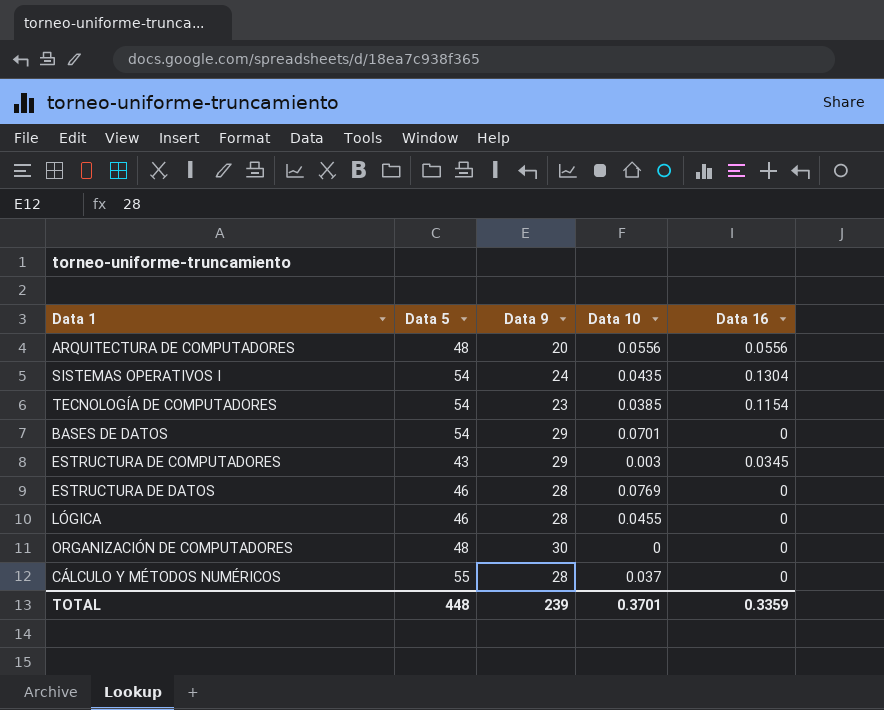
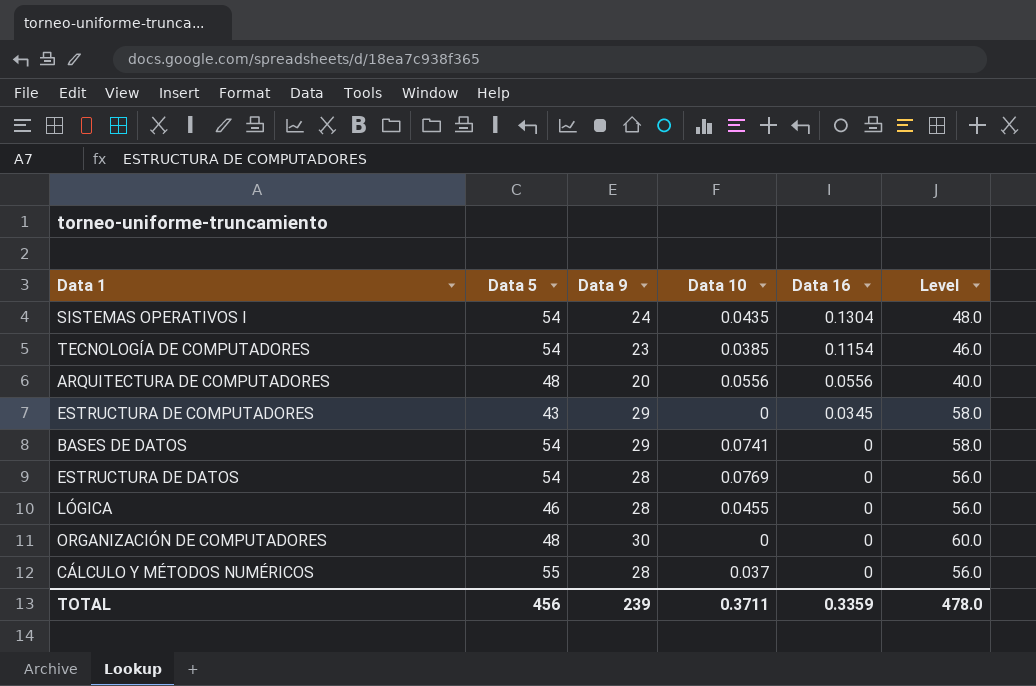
row order: none -> Data 16 descending
column Level | formula: none -> [Data 9] * 2
ESTRUCTURA DE COMPUTADORES | Data 10: 0.003 -> 0
BASES DE DATOS | Data 10: 0.0701 -> 0.0741
ESTRUCTURA DE DATOS | Data 5: 46 -> 54
TOTAL | Data 5: 448 -> 456
TOTAL | Data 10: 0.3701 -> 0.3711

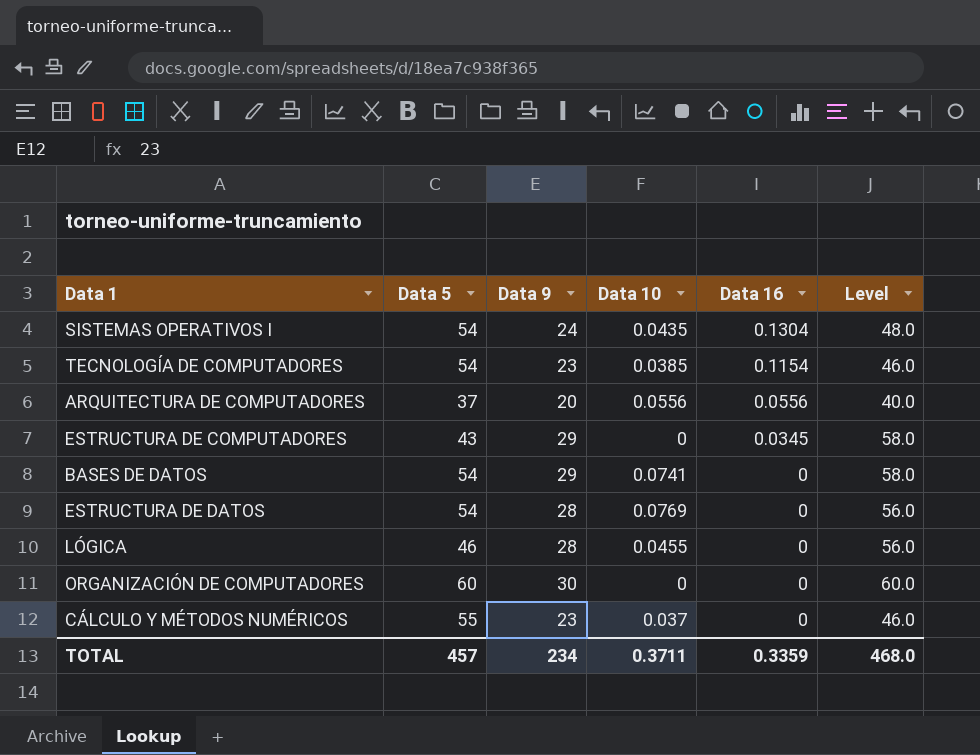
ARQUITECTURA DE COMPUTADORES | Data 5: 48 -> 37
ORGANIZACIÓN DE COMPUTADORES | Data 5: 48 -> 60
CÁLCULO Y MÉTODOS NUMÉRICOS | Data 9: 28 -> 23
CÁLCULO Y MÉTODOS NUMÉRICOS | Level: 56.0 -> 46.0
TOTAL | Data 5: 456 -> 457
TOTAL | Data 9: 239 -> 234
TOTAL | Level: 478.0 -> 468.0

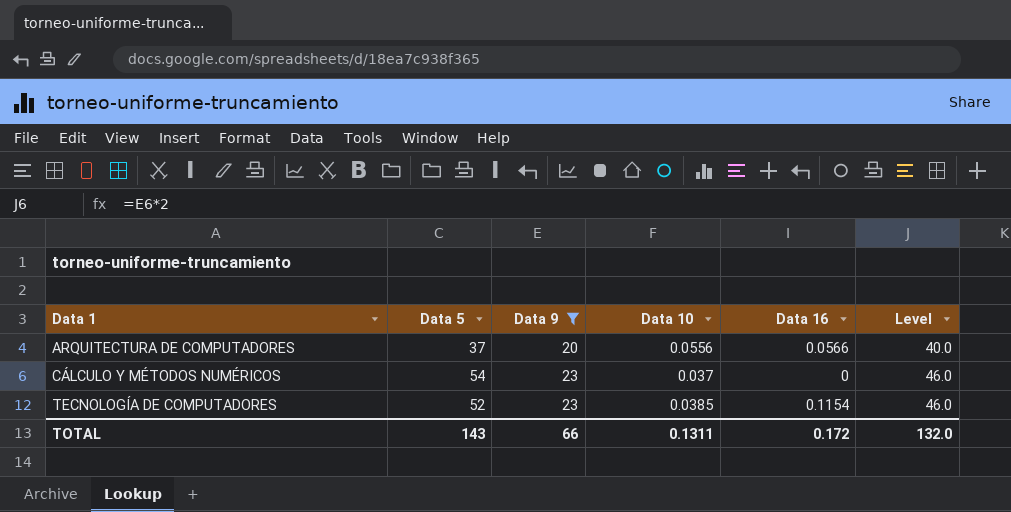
filter: none -> Data 9 <= 23
row order: Data 16 descending -> Data 1 ascending
ARQUITECTURA DE COMPUTADORES | Data 16: 0.0556 -> 0.0566
CÁLCULO Y MÉTODOS NUMÉRICOS | Data 5: 55 -> 54
TECNOLOGÍA DE COMPUTADORES | Data 5: 54 -> 52
TOTAL | Data 5: 457 -> 143
TOTAL | Data 9: 234 -> 66
TOTAL | Data 10: 0.3711 -> 0.1311
TOTAL | Data 16: 0.3359 -> 0.172
TOTAL | Level: 468.0 -> 132.0

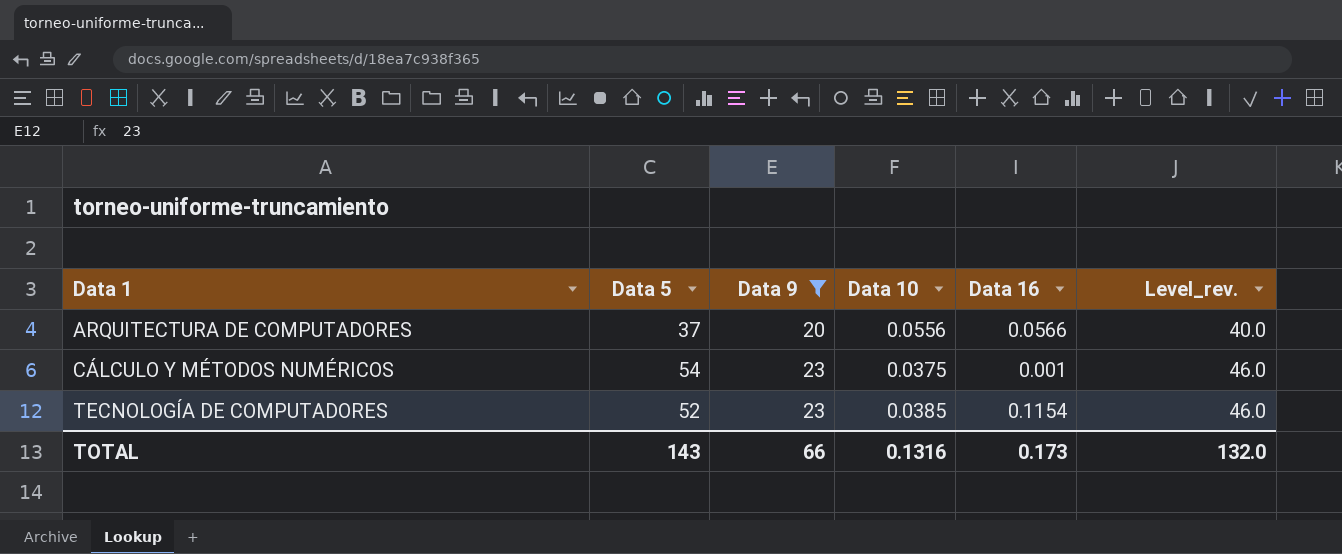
column name: Level -> Level_rev.
CÁLCULO Y MÉTODOS NUMÉRICOS | Data 10: 0.037 -> 0.0375
CÁLCULO Y MÉTODOS NUMÉRICOS | Data 16: 0 -> 0.001
TOTAL | Data 10: 0.1311 -> 0.1316
TOTAL | Data 16: 0.172 -> 0.173

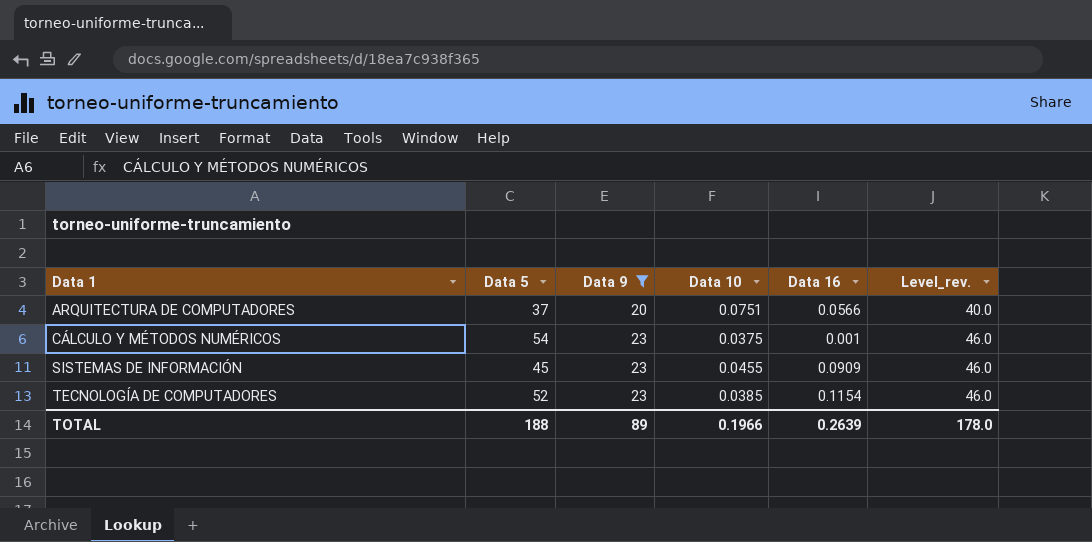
ARQUITECTURA DE COMPUTADORES | Data 10: 0.0556 -> 0.0751
row SISTEMAS DE INFORMACIÓN: none -> 45 | 23 | 0.0455 | 0.0909 | 46.0
TOTAL | Data 5: 143 -> 188
TOTAL | Data 9: 66 -> 89
TOTAL | Data 10: 0.1316 -> 0.1966
TOTAL | Data 16: 0.173 -> 0.2639
TOTAL | Level_rev.: 132.0 -> 178.0

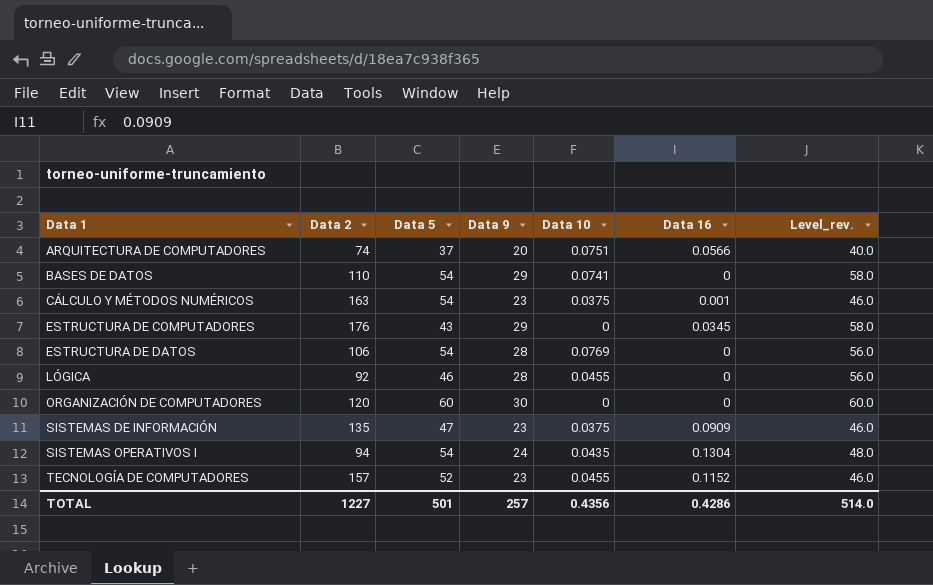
filter: Data 9 <= 23 -> none
column Data 2 | position: none -> 2
SISTEMAS DE INFORMACIÓN | Data 5: 45 -> 47
SISTEMAS DE INFORMACIÓN | Data 10: 0.0455 -> 0.0375
TECNOLOGÍA DE COMPUTADORES | Data 10: 0.0385 -> 0.0455
TECNOLOGÍA DE COMPUTADORES | Data 16: 0.1154 -> 0.1152
TOTAL | Data 5: 188 -> 501
TOTAL | Data 9: 89 -> 257
TOTAL | Data 10: 0.1966 -> 0.4356
TOTAL | Data 16: 0.2639 -> 0.4286
TOTAL | Level_rev.: 178.0 -> 514.0

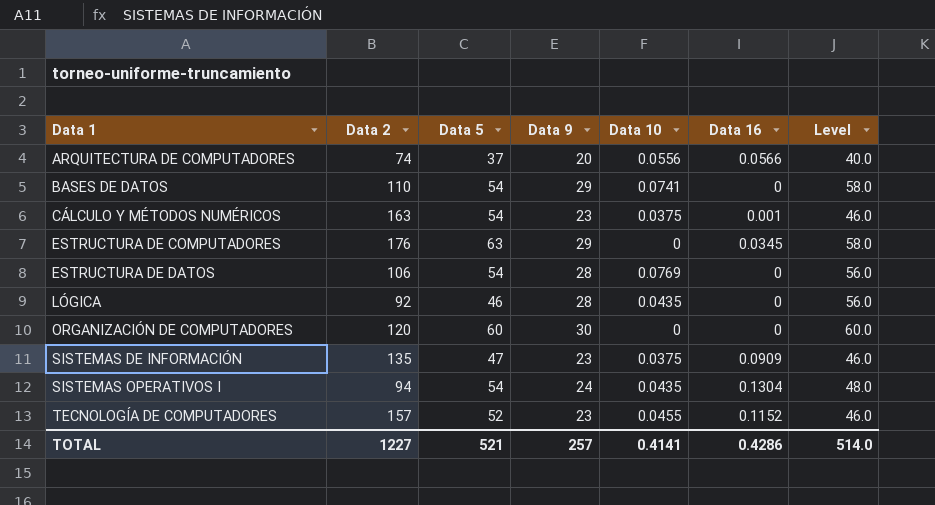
column name: Level_rev. -> Level
ARQUITECTURA DE COMPUTADORES | Data 10: 0.0751 -> 0.0556
ESTRUCTURA DE COMPUTADORES | Data 5: 43 -> 63
LÓGICA | Data 10: 0.0455 -> 0.0435
TOTAL | Data 5: 501 -> 521
TOTAL | Data 10: 0.4356 -> 0.4141

